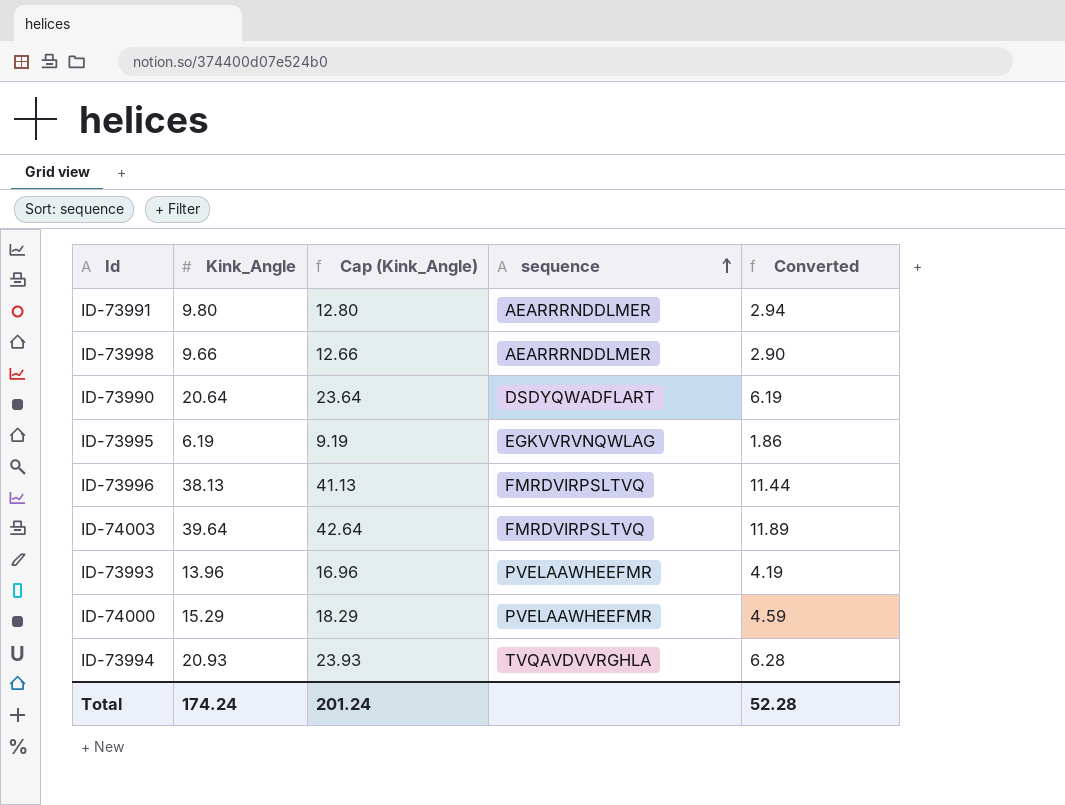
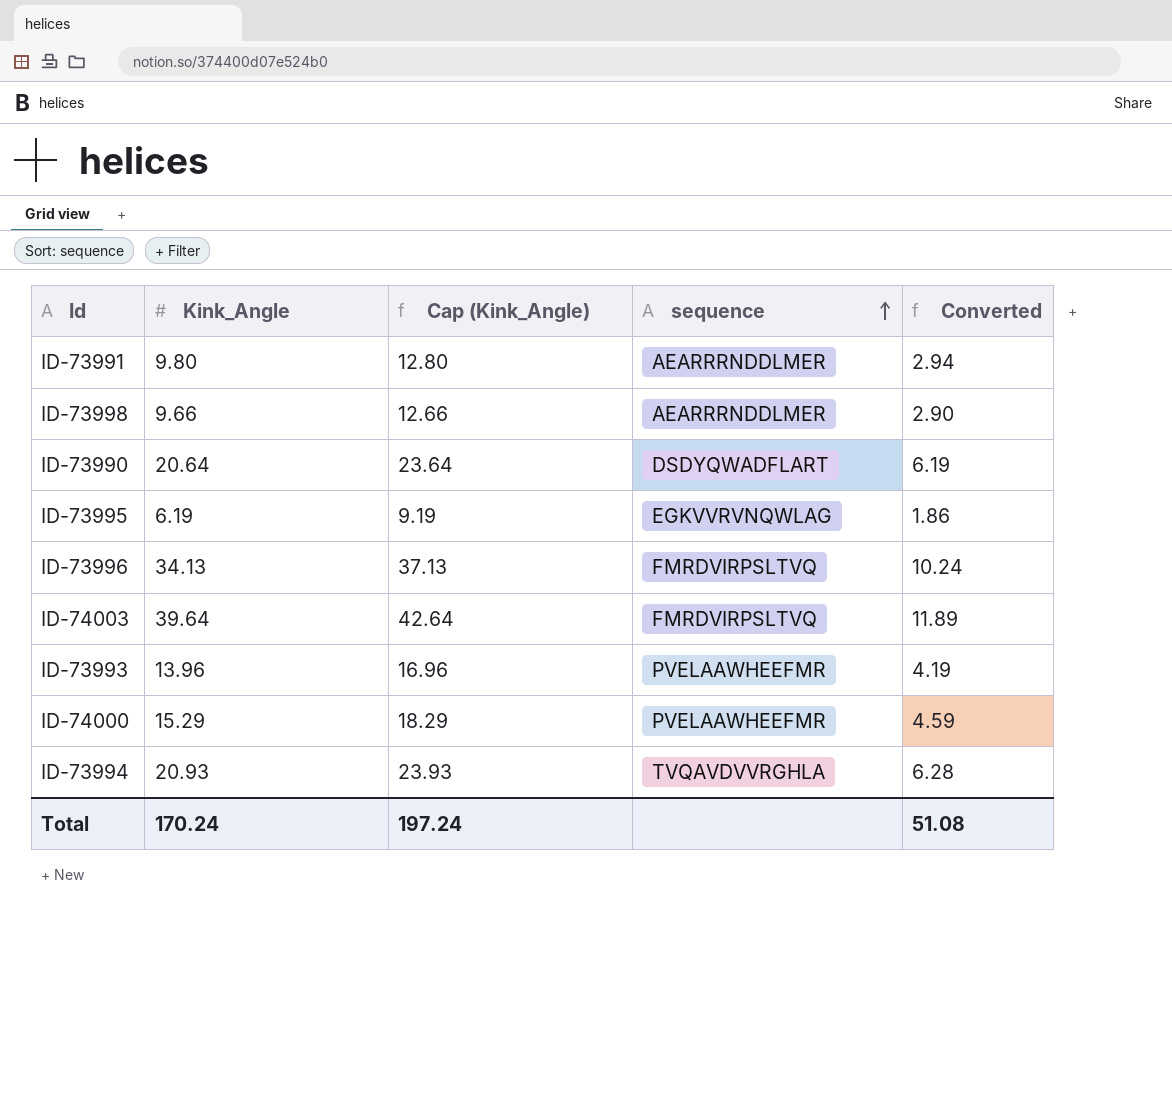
ID-73996 | Kink_Angle: 38.13 -> 34.13
ID-73996 | Cap (Kink_Angle): 41.13 -> 37.13
ID-73996 | Converted: 11.44 -> 10.24
Total | Kink_Angle: 174.24 -> 170.24
Total | Cap (Kink_Angle): 201.24 -> 197.24
Total | Converted: 52.28 -> 51.08

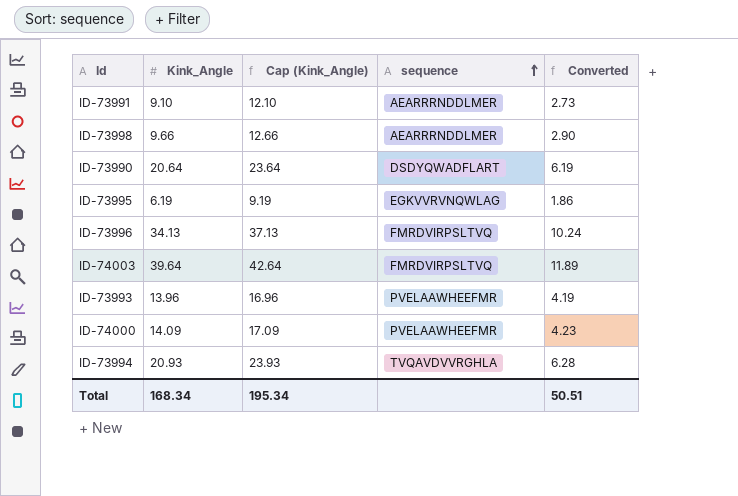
ID-73991 | Kink_Angle: 9.80 -> 9.10
ID-73991 | Cap (Kink_Angle): 12.80 -> 12.10
ID-73991 | Converted: 2.94 -> 2.73
ID-74000 | Kink_Angle: 15.29 -> 14.09
ID-74000 | Cap (Kink_Angle): 18.29 -> 17.09
ID-74000 | Converted: 4.59 -> 4.23
Total | Kink_Angle: 170.24 -> 168.34
Total | Cap (Kink_Angle): 197.24 -> 195.34
Total | Converted: 51.08 -> 50.51

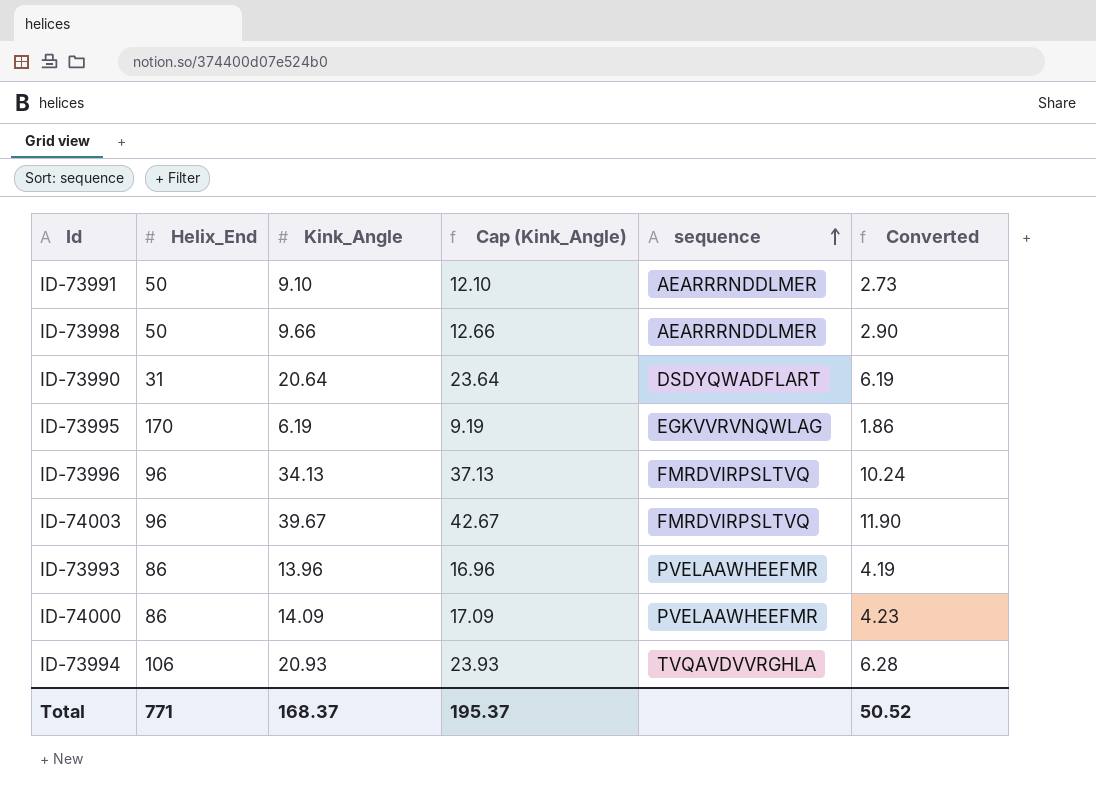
column Helix_End | position: none -> 2
ID-74003 | Kink_Angle: 39.64 -> 39.67
ID-74003 | Cap (Kink_Angle): 42.64 -> 42.67
ID-74003 | Converted: 11.89 -> 11.90
Total | Kink_Angle: 168.34 -> 168.37
Total | Cap (Kink_Angle): 195.34 -> 195.37
Total | Converted: 50.51 -> 50.52

